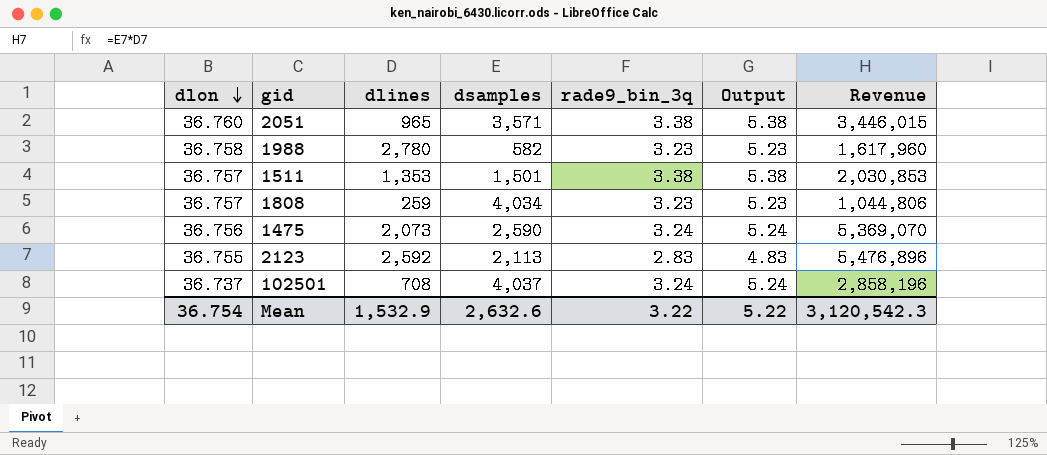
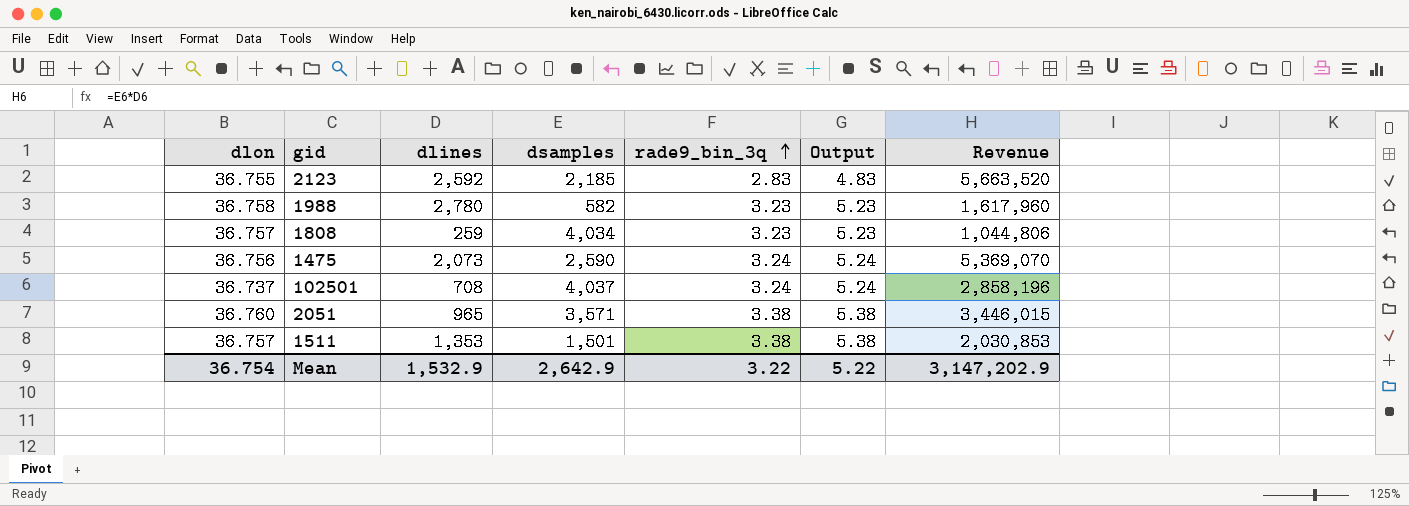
row order: dlon descending -> rade9_bin_3q ascending
2123 | dsamples: 2,113 -> 2,185
2123 | Revenue: 5,476,896 -> 5,663,520
Mean | dsamples: 2,632.6 -> 2,642.9
Mean | Revenue: 3,120,542.3 -> 3,147,202.9

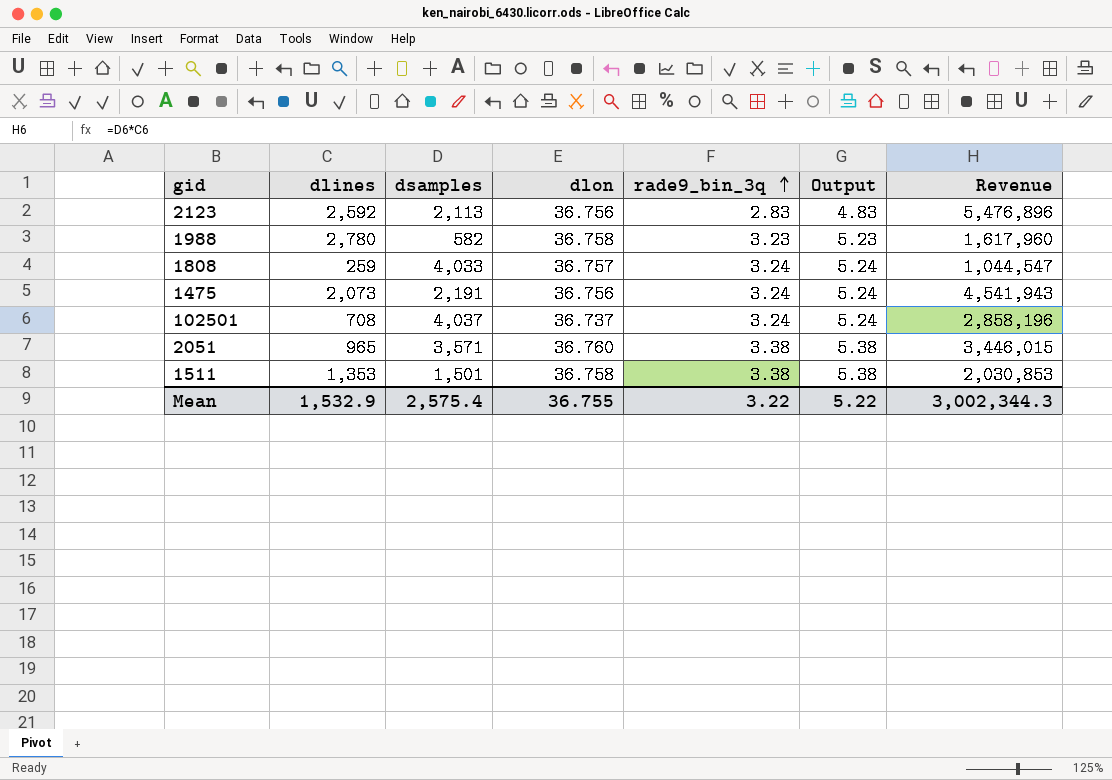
column dlon | position: 1 -> 4
2123 | dsamples: 2,185 -> 2,113
2123 | dlon: 36.755 -> 36.756
2123 | Revenue: 5,663,520 -> 5,476,896
1808 | dsamples: 4,034 -> 4,033
1808 | rade9_bin_3q: 3.23 -> 3.24
1808 | Output: 5.23 -> 5.24
1808 | Revenue: 1,044,806 -> 1,044,547
1475 | dsamples: 2,590 -> 2,191
1475 | Revenue: 5,369,070 -> 4,541,943
1511 | dlon: 36.757 -> 36.758
Mean | dsamples: 2,642.9 -> 2,575.4
Mean | dlon: 36.754 -> 36.755
Mean | Revenue: 3,147,202.9 -> 3,002,344.3

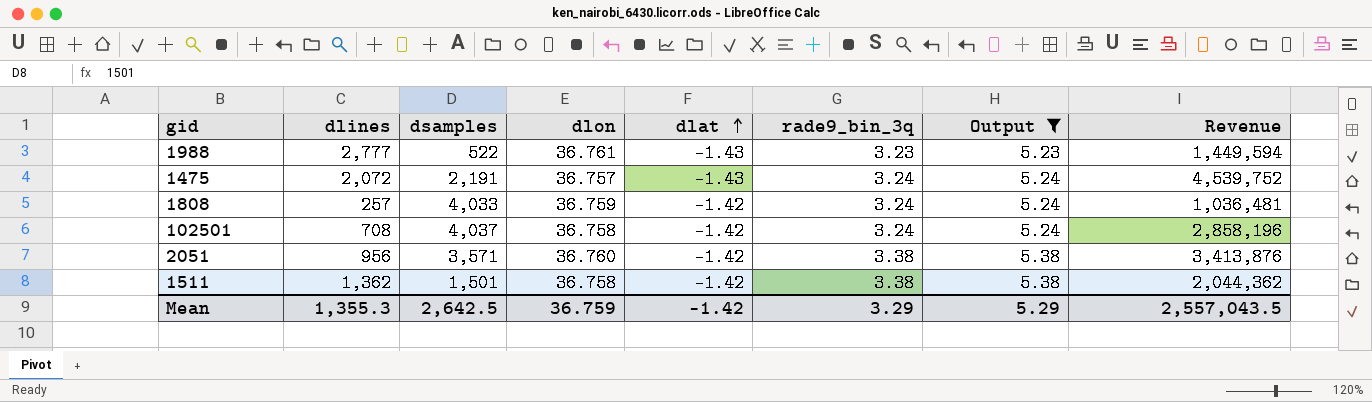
filter: none -> Output != 4.83
row order: rade9_bin_3q ascending -> dlat ascending
column dlat | position: none -> 5
1988 | dlines: 2,780 -> 2,777
1988 | dsamples: 582 -> 522
1988 | dlon: 36.758 -> 36.761
1988 | Revenue: 1,617,960 -> 1,449,594
1475 | dlines: 2,073 -> 2,072
1475 | dlon: 36.756 -> 36.757
1475 | Revenue: 4,541,943 -> 4,539,752
1808 | dlines: 259 -> 257
1808 | dlon: 36.757 -> 36.759
1808 | Revenue: 1,044,547 -> 1,036,481
102501 | dlon: 36.737 -> 36.758
2051 | dlines: 965 -> 956
2051 | Revenue: 3,446,015 -> 3,413,876
1511 | dlines: 1,353 -> 1,362
1511 | Revenue: 2,030,853 -> 2,044,362
Mean | dlines: 1,532.9 -> 1,355.3
Mean | dsamples: 2,575.4 -> 2,642.5
Mean | dlon: 36.755 -> 36.759
Mean | rade9_bin_3q: 3.22 -> 3.29
Mean | Output: 5.22 -> 5.29
Mean | Revenue: 3,002,344.3 -> 2,557,043.5

